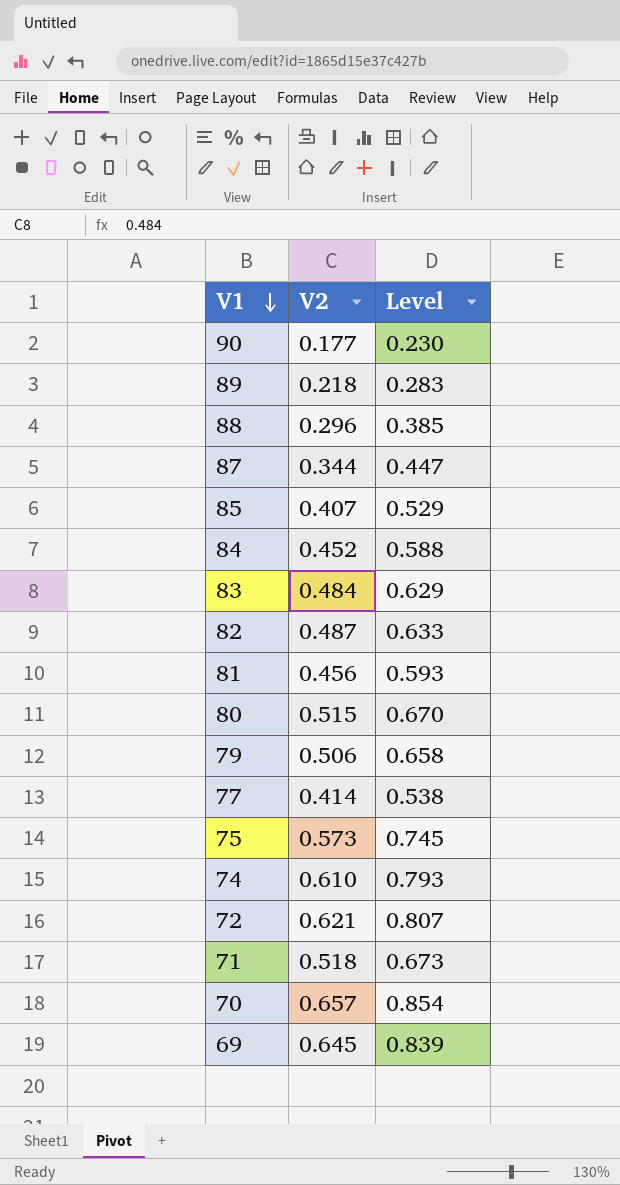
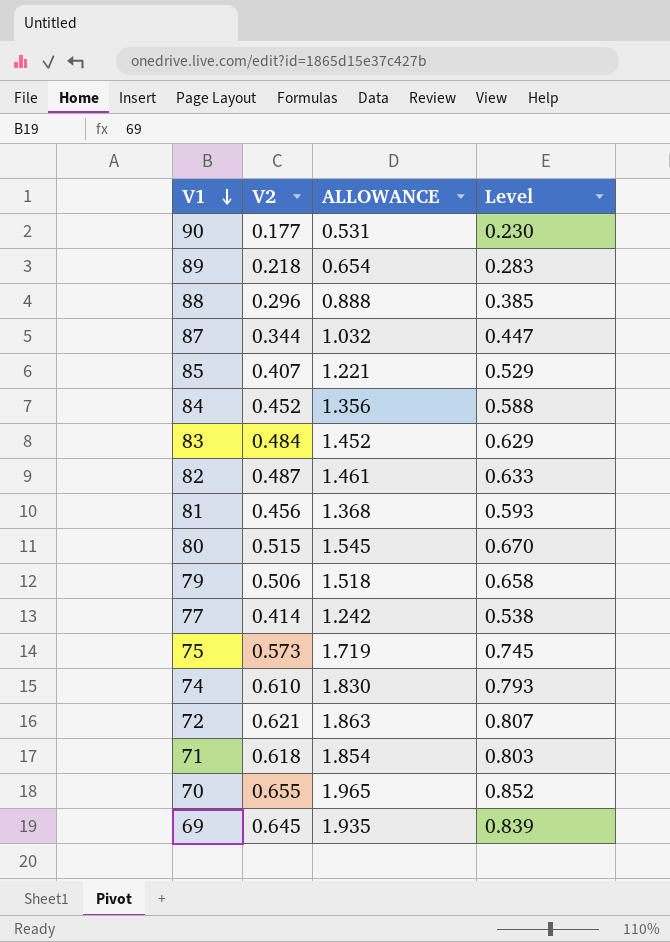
column ALLOWANCE | formula: none -> [V2] * 3
71 | V2: 0.518 -> 0.618
71 | Level: 0.673 -> 0.803
70 | V2: 0.657 -> 0.655
70 | Level: 0.854 -> 0.852

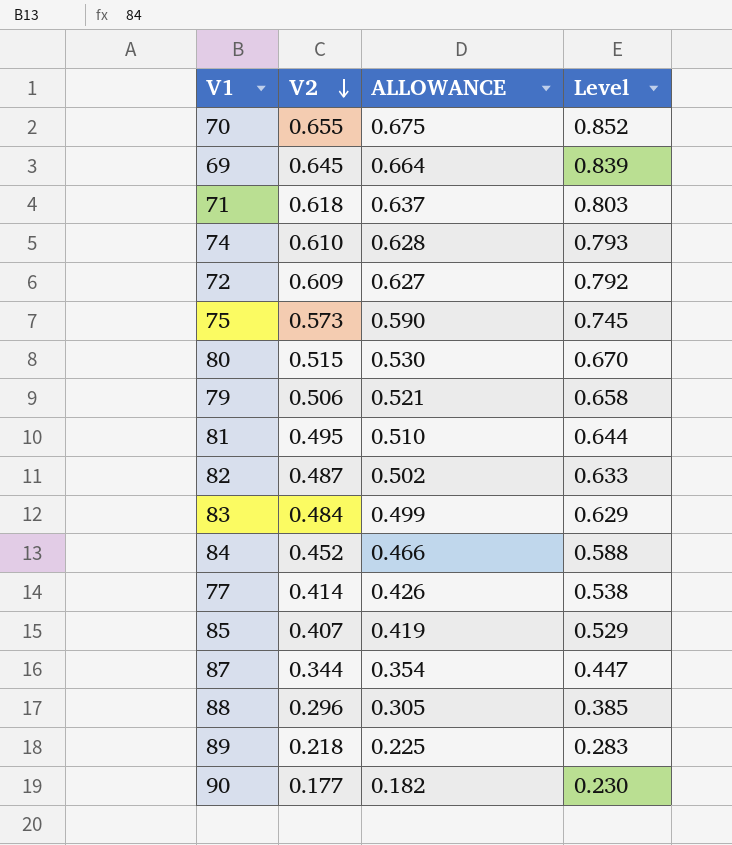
row order: V1 descending -> V2 descending
column ALLOWANCE | formula: [V2] * 3 -> [V2] * 1.03
72 | V2: 0.621 -> 0.609
72 | Level: 0.807 -> 0.792
81 | V2: 0.456 -> 0.495
81 | Level: 0.593 -> 0.644

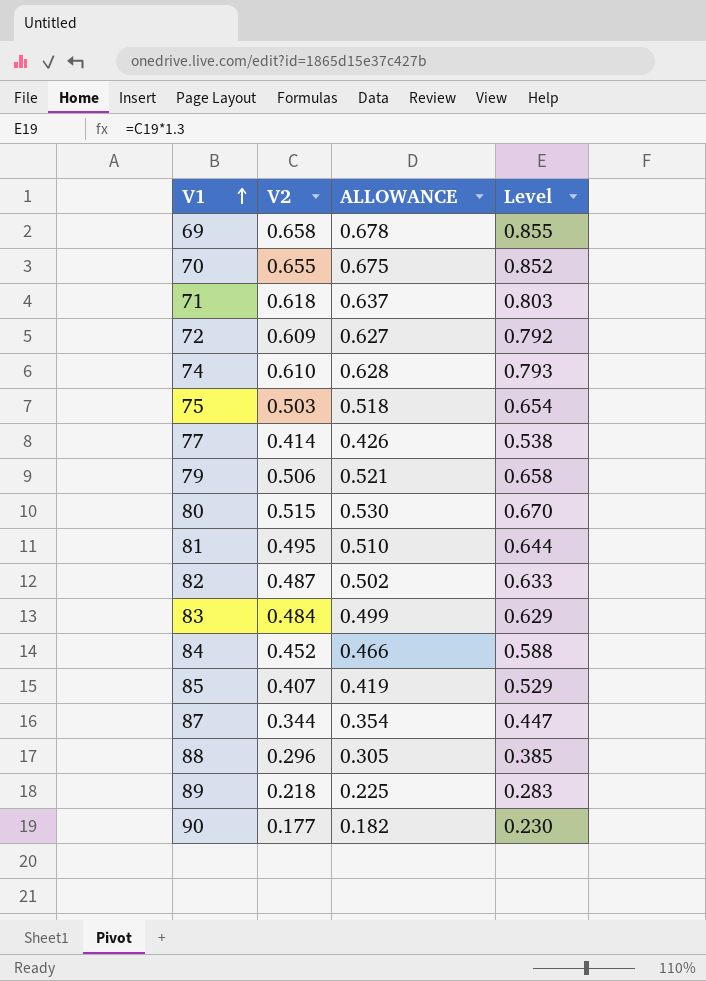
row order: V2 descending -> V1 ascending
69 | V2: 0.645 -> 0.658
69 | ALLOWANCE: 0.664 -> 0.678
69 | Level: 0.839 -> 0.855
75 | V2: 0.573 -> 0.503
75 | ALLOWANCE: 0.590 -> 0.518
75 | Level: 0.745 -> 0.654

